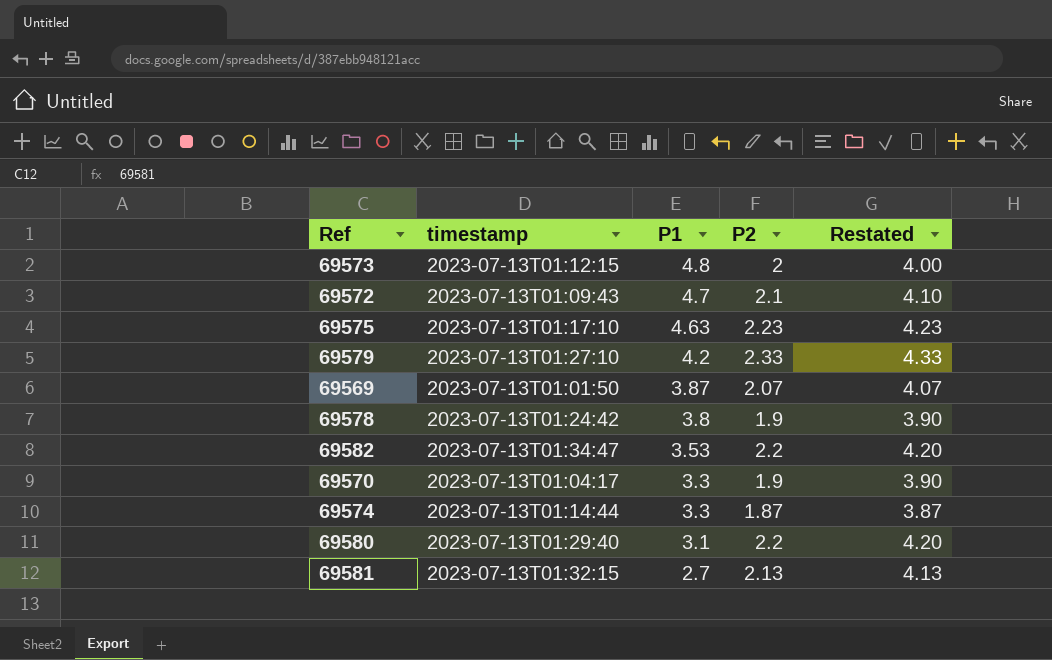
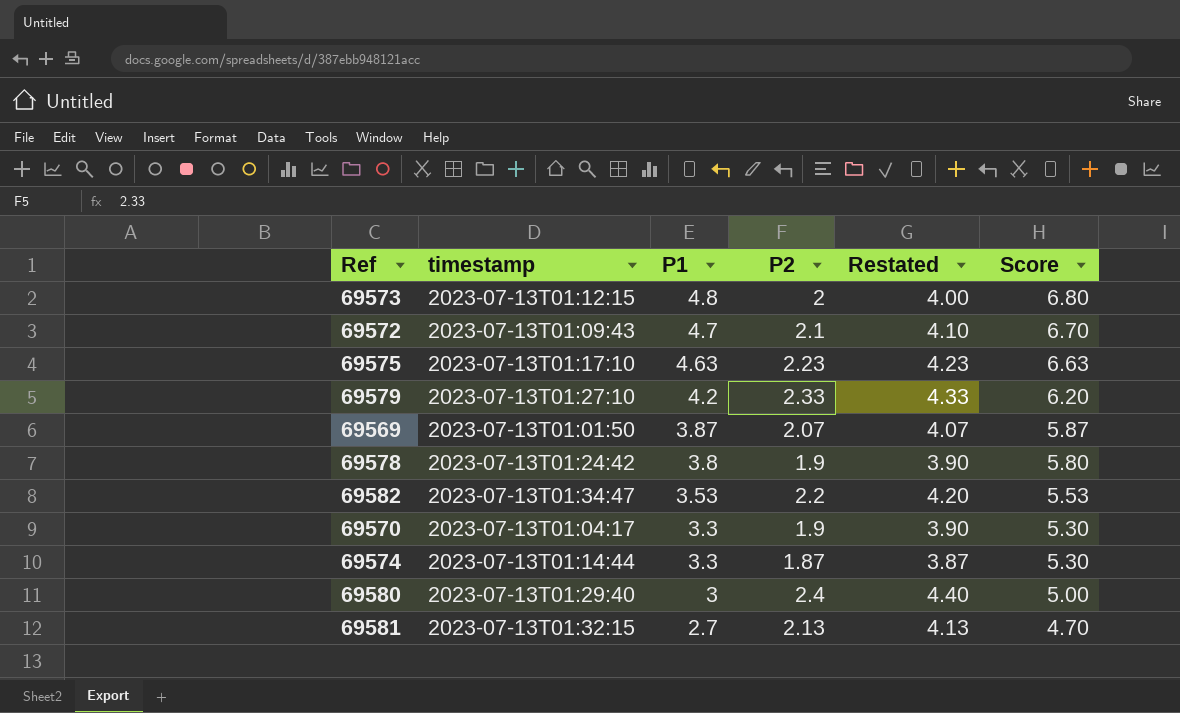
column Score | formula: none -> [P1] + 2
69580 | P1: 3.1 -> 3
69580 | P2: 2.2 -> 2.4
69580 | Restated: 4.20 -> 4.40

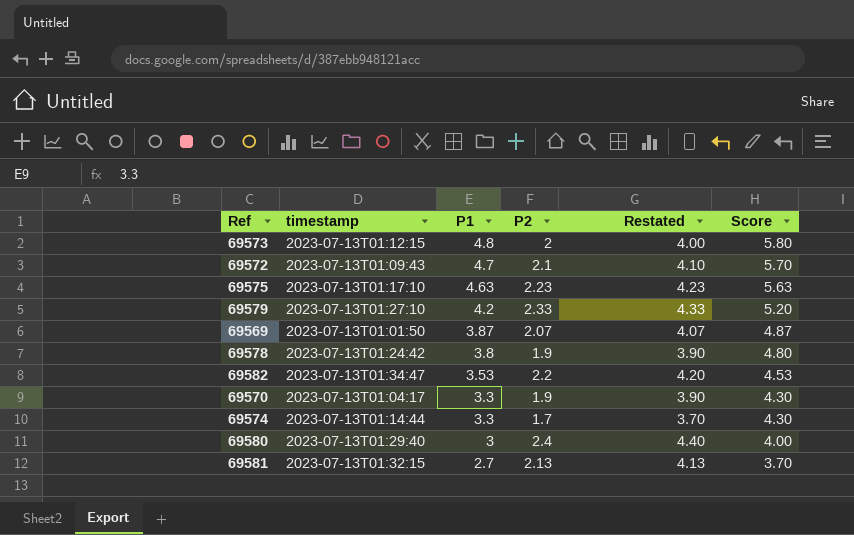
column Score | formula: [P1] + 2 -> [P1] + 1
69574 | P2: 1.87 -> 1.7
69574 | Restated: 3.87 -> 3.70

